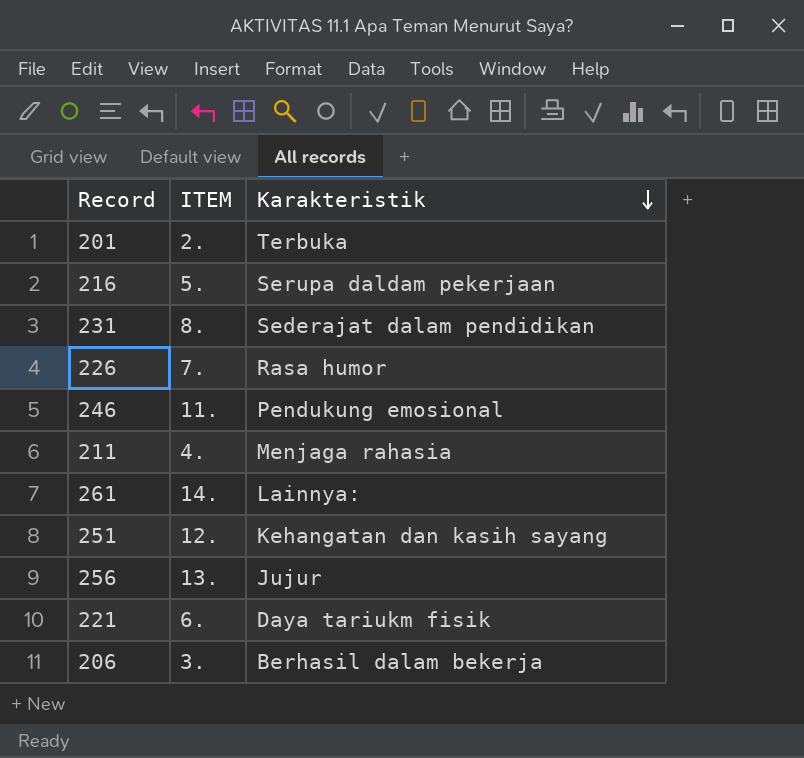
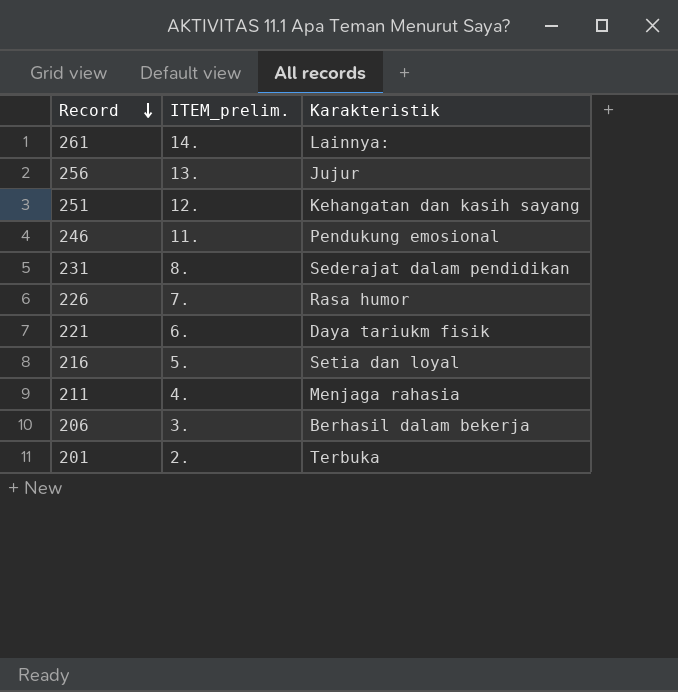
row order: Karakteristik descending -> Record descending
column name: ITEM -> ITEM_prelim.
216 | Karakteristik: Serupa daldam pekerjaan -> Setia dan loyal

